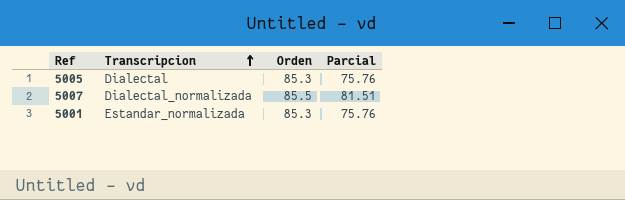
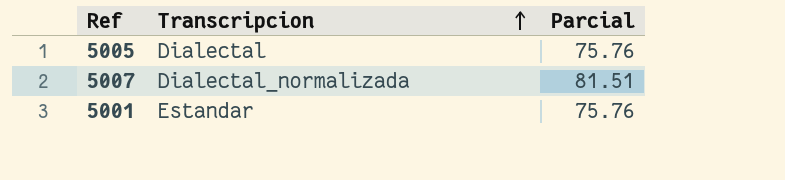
column Orden | position: 3 -> none
5001 | Transcripcion: Estandar_normalizada -> Estandar

